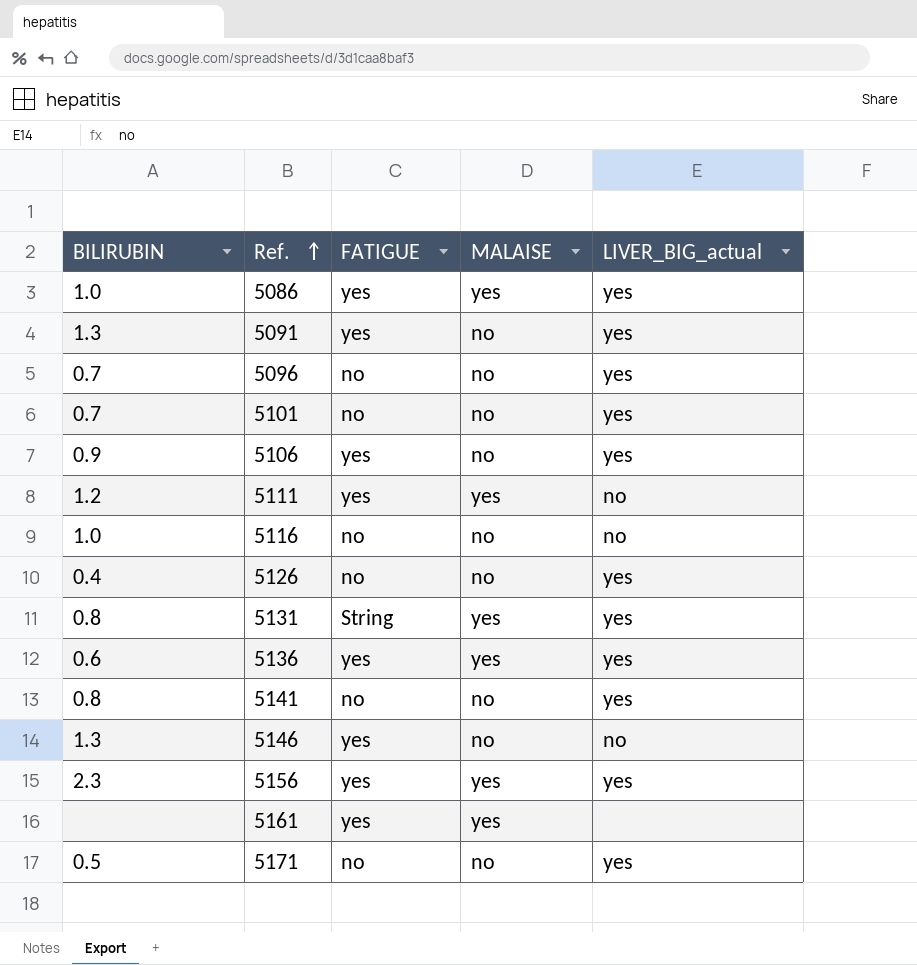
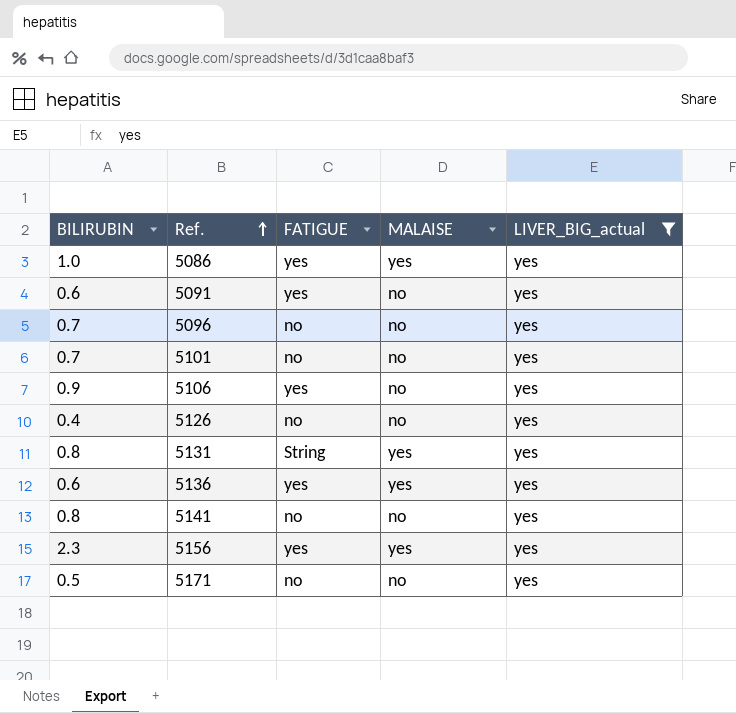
filter: none -> LIVER_BIG_actual = yes
5091 | BILIRUBIN: 1.3 -> 0.6

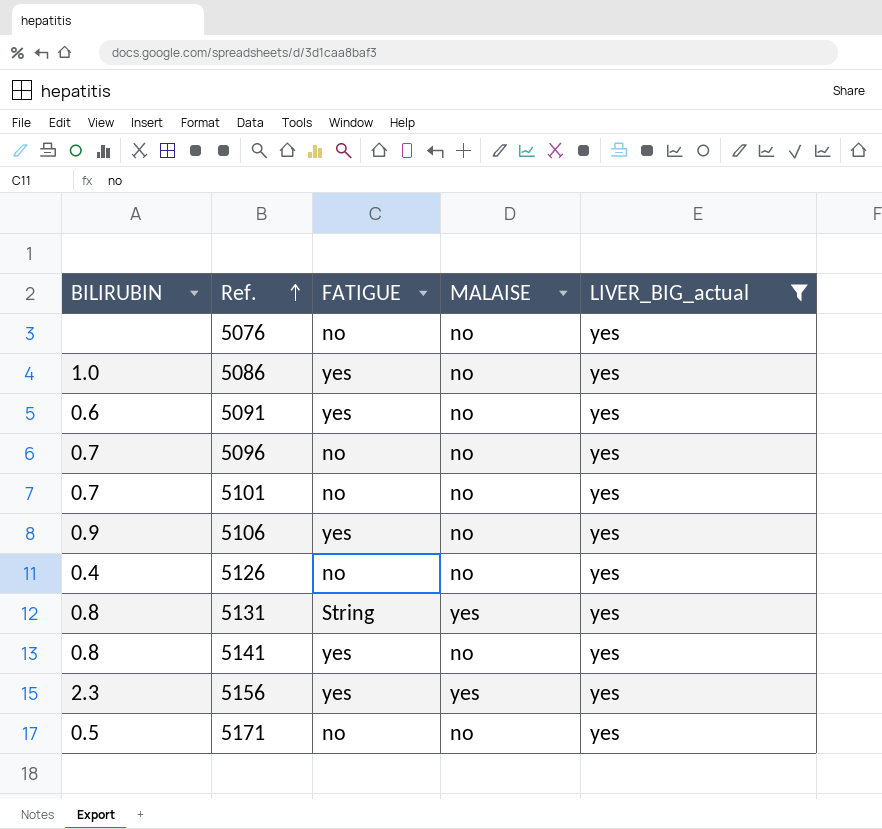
row 5136: 0.6 | yes | yes | yes -> none
row 5076: none -> none | no | no | yes
5086 | MALAISE: yes -> no
5141 | FATIGUE: no -> yes

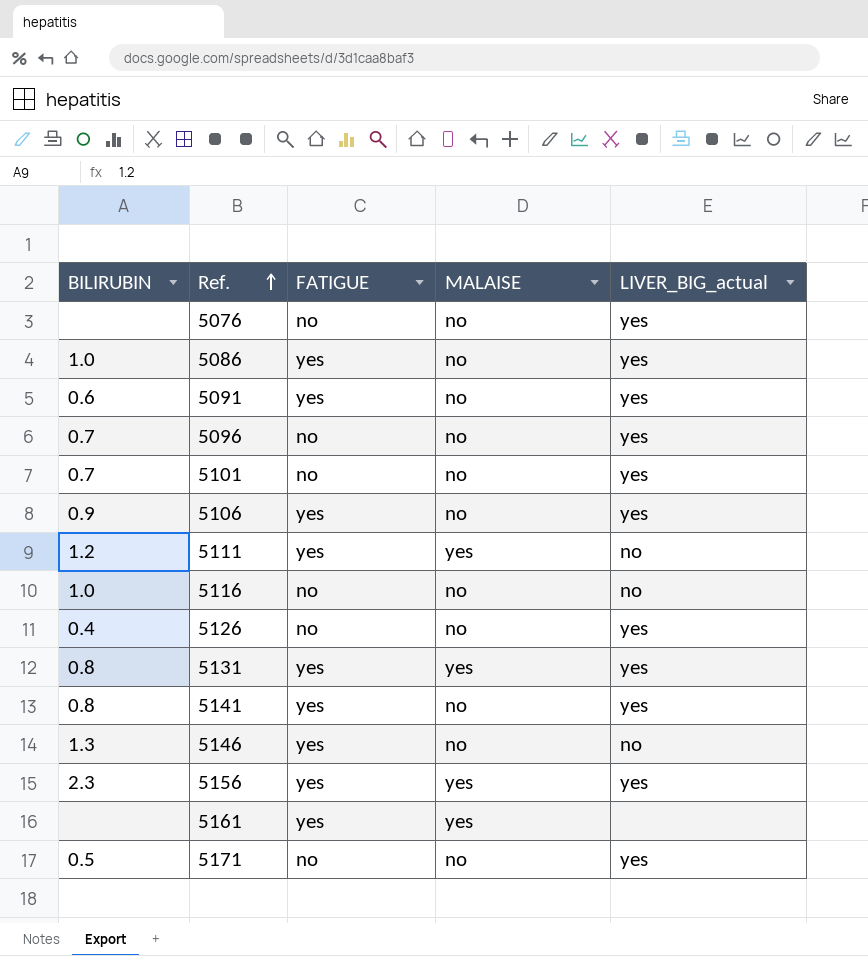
filter: LIVER_BIG_actual = yes -> none
5131 | FATIGUE: String -> yes

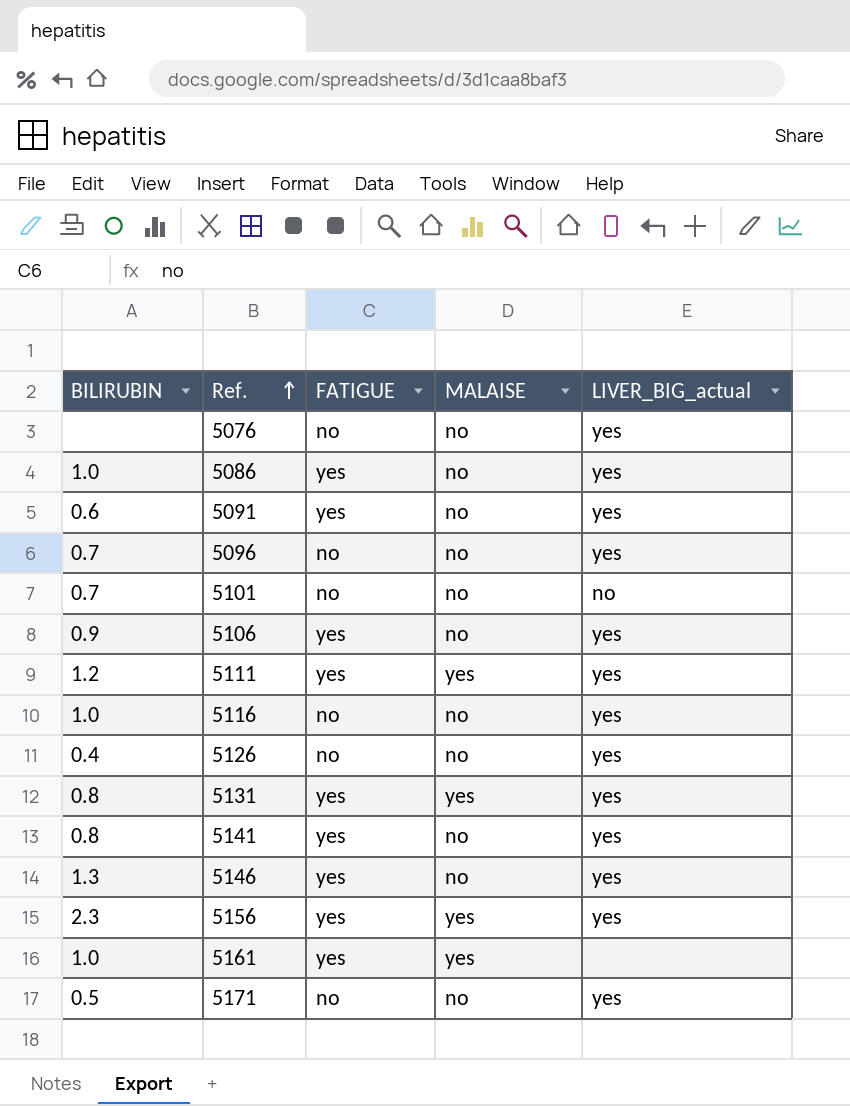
5101 | LIVER_BIG_actual: yes -> no
5111 | LIVER_BIG_actual: no -> yes
5116 | LIVER_BIG_actual: no -> yes
5146 | LIVER_BIG_actual: no -> yes
5161 | BILIRUBIN: none -> 1.0

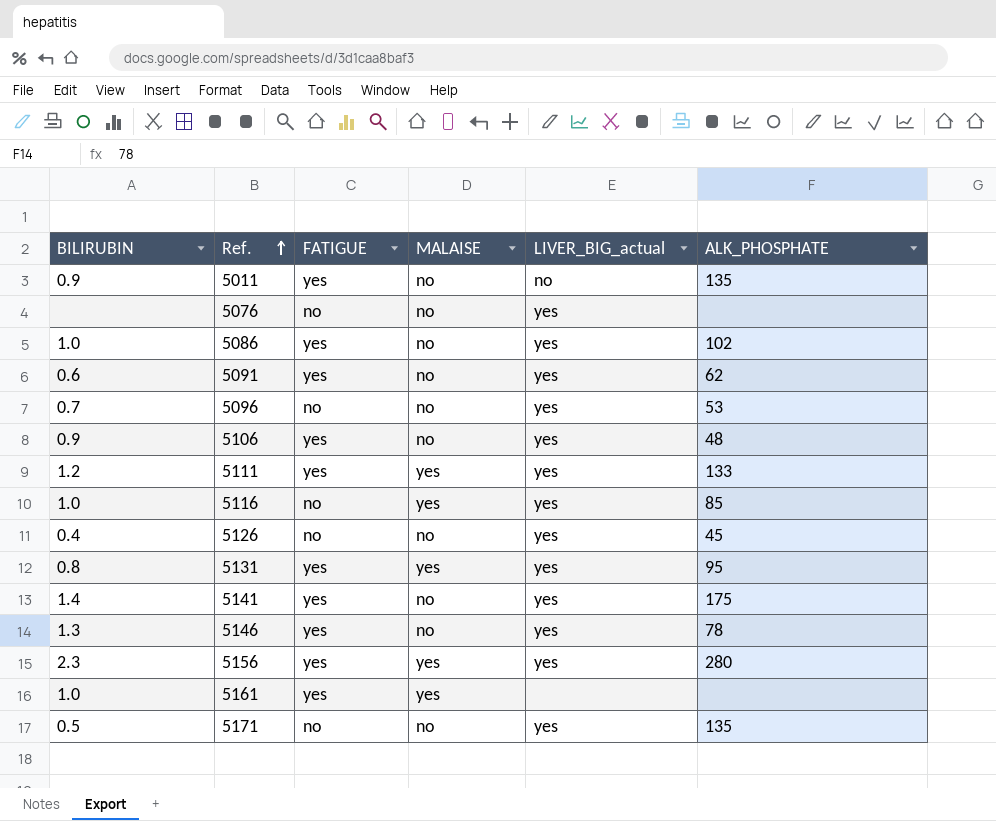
column ALK_PHOSPHATE | position: none -> 6
row 5101: 0.7 | no | no | no -> none
row 5011: none -> 0.9 | yes | no | no | 135
5116 | MALAISE: no -> yes
5141 | BILIRUBIN: 0.8 -> 1.4

